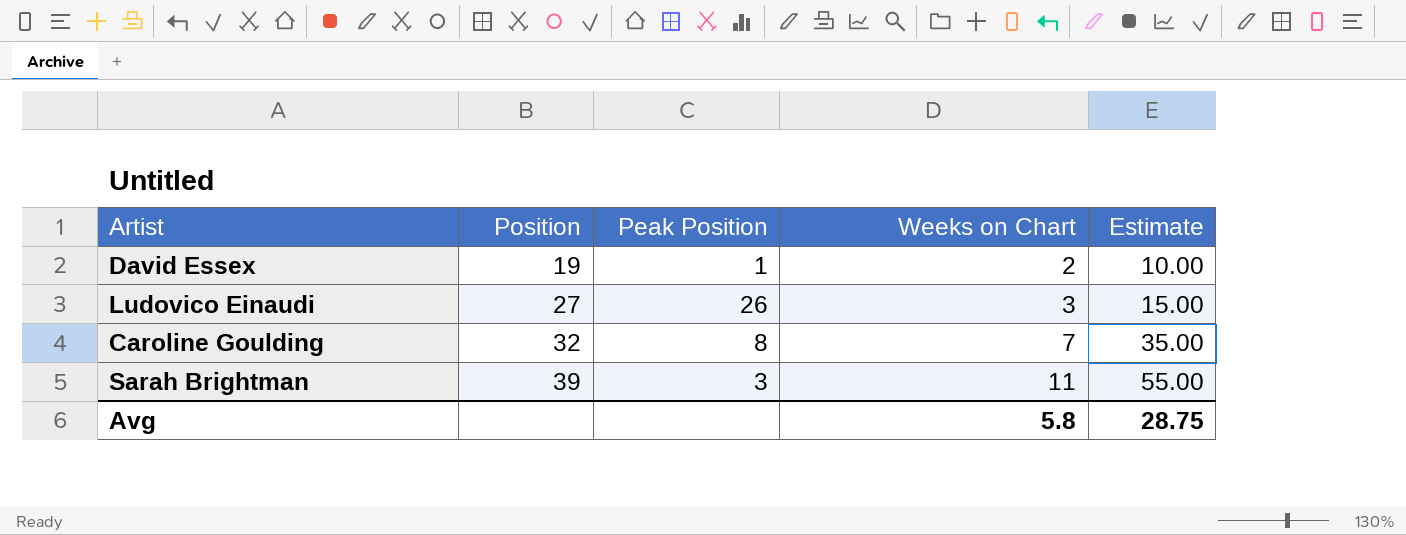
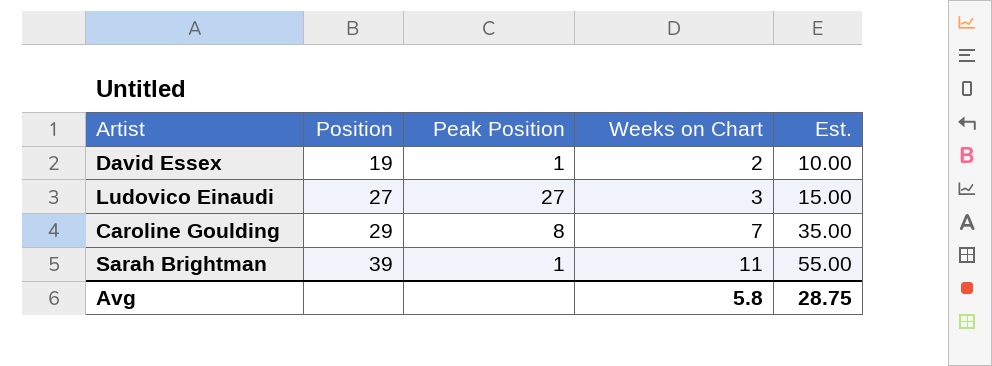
column name: Estimate -> Est.
Ludovico Einaudi | Peak Position: 26 -> 27
Caroline Goulding | Position: 32 -> 29
Sarah Brightman | Peak Position: 3 -> 1

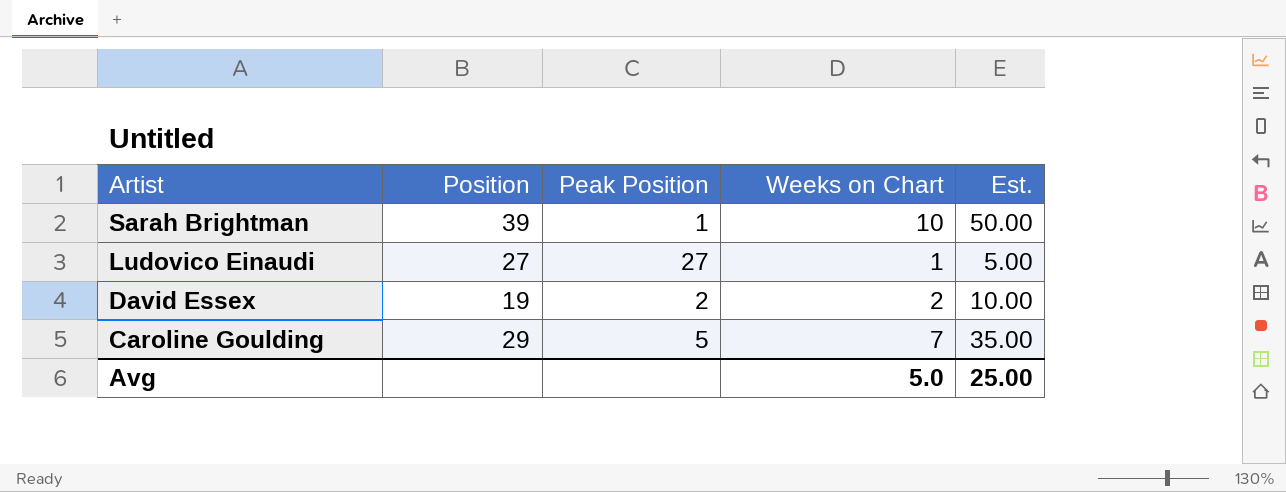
row order: Position ascending -> Artist descending
Sarah Brightman | Weeks on Chart: 11 -> 10
Sarah Brightman | Est.: 55.00 -> 50.00
Ludovico Einaudi | Weeks on Chart: 3 -> 1
Ludovico Einaudi | Est.: 15.00 -> 5.00
David Essex | Peak Position: 1 -> 2
Caroline Goulding | Peak Position: 8 -> 5
Avg | Weeks on Chart: 5.8 -> 5.0
Avg | Est.: 28.75 -> 25.00

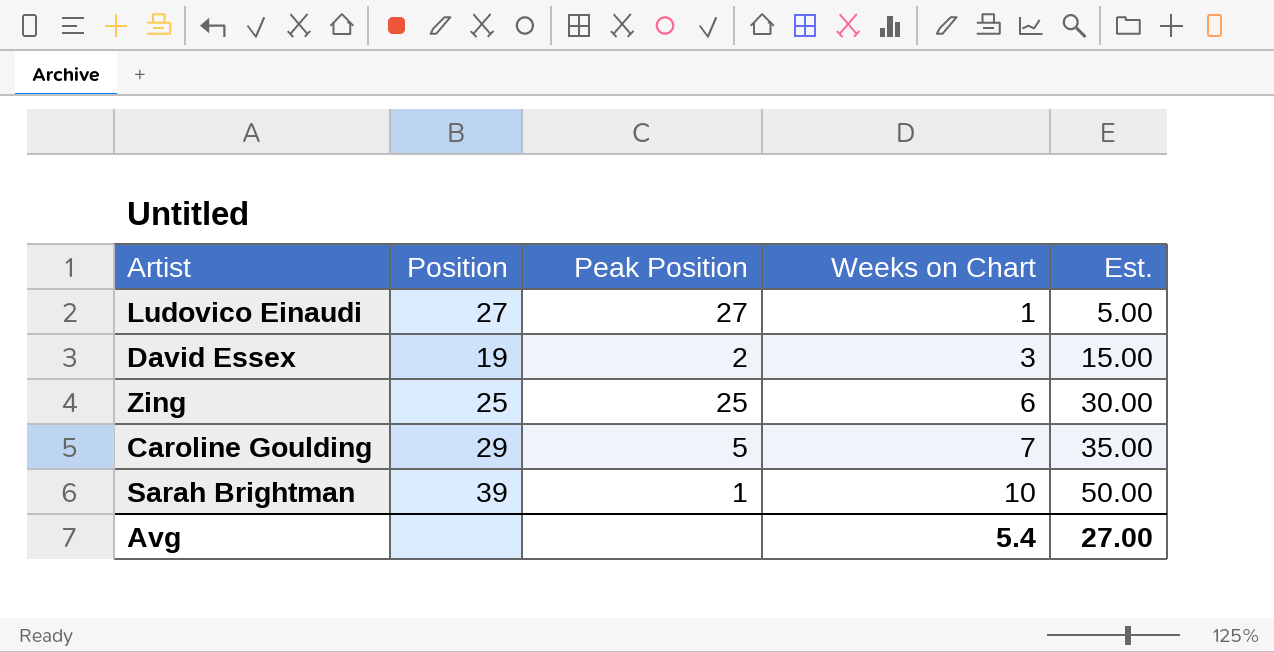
row order: Artist descending -> Weeks on Chart ascending
David Essex | Weeks on Chart: 2 -> 3
David Essex | Est.: 10.00 -> 15.00
row Zing: none -> 25 | 25 | 6 | 30.00
Avg | Weeks on Chart: 5.0 -> 5.4
Avg | Est.: 25.00 -> 27.00

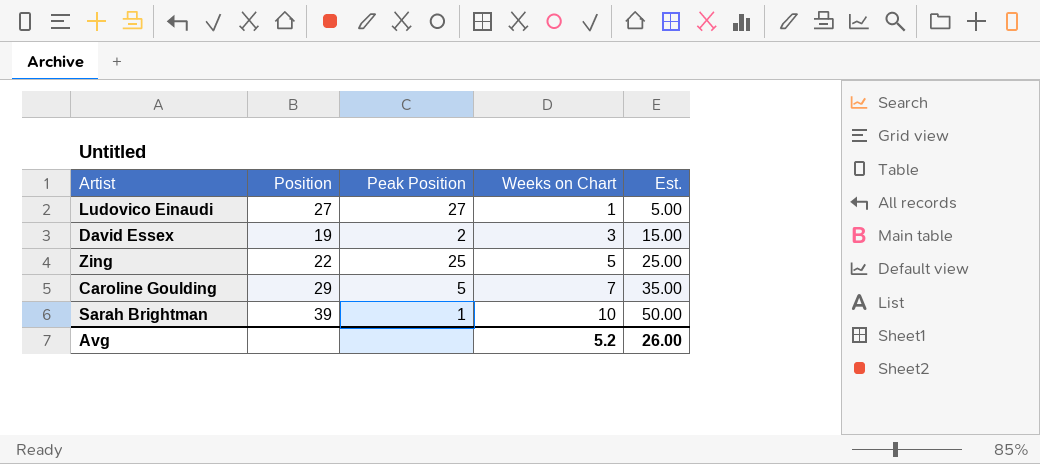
Zing | Position: 25 -> 22
Zing | Weeks on Chart: 6 -> 5
Zing | Est.: 30.00 -> 25.00
Avg | Weeks on Chart: 5.4 -> 5.2
Avg | Est.: 27.00 -> 26.00

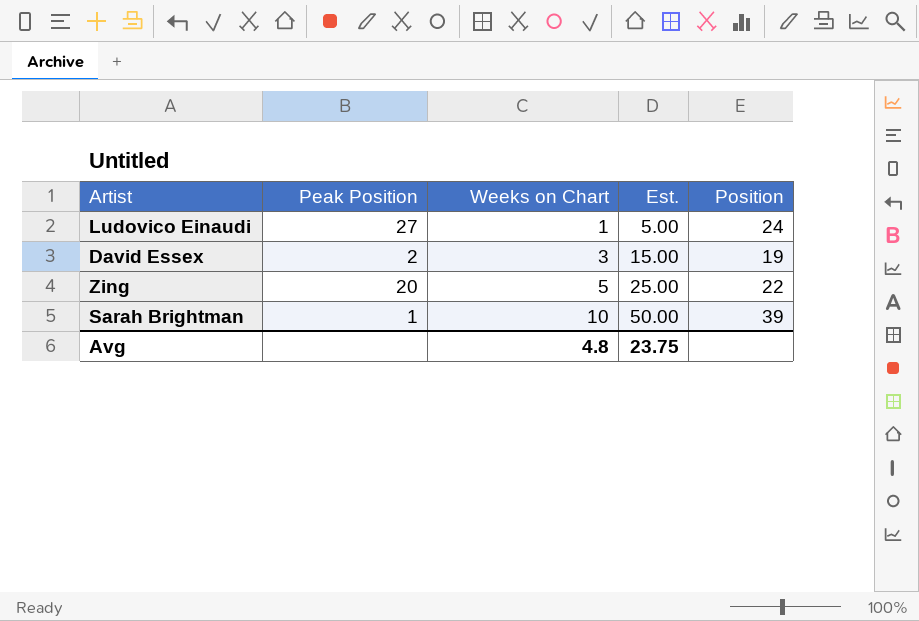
column Position | position: 2 -> 5
row Caroline Goulding: 29 | 5 | 7 | 35.00 -> none
Ludovico Einaudi | Position: 27 -> 24
Zing | Peak Position: 25 -> 20
Avg | Weeks on Chart: 5.2 -> 4.8
Avg | Est.: 26.00 -> 23.75

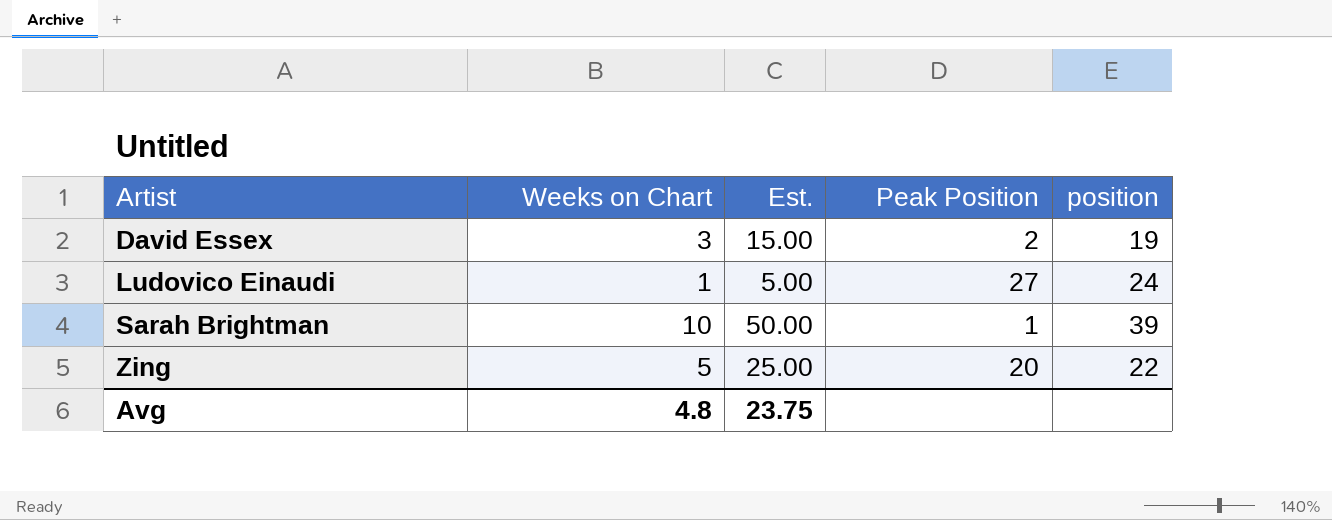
row order: Weeks on Chart ascending -> Artist ascending
column Peak Position | position: 2 -> 4
column name: Position -> position

